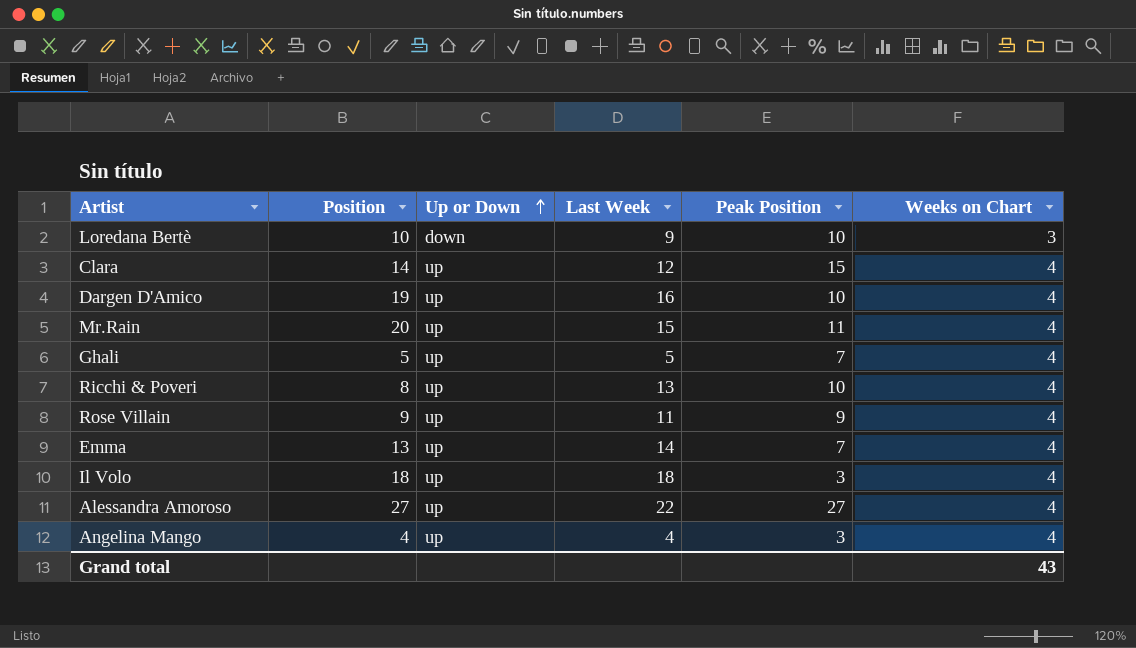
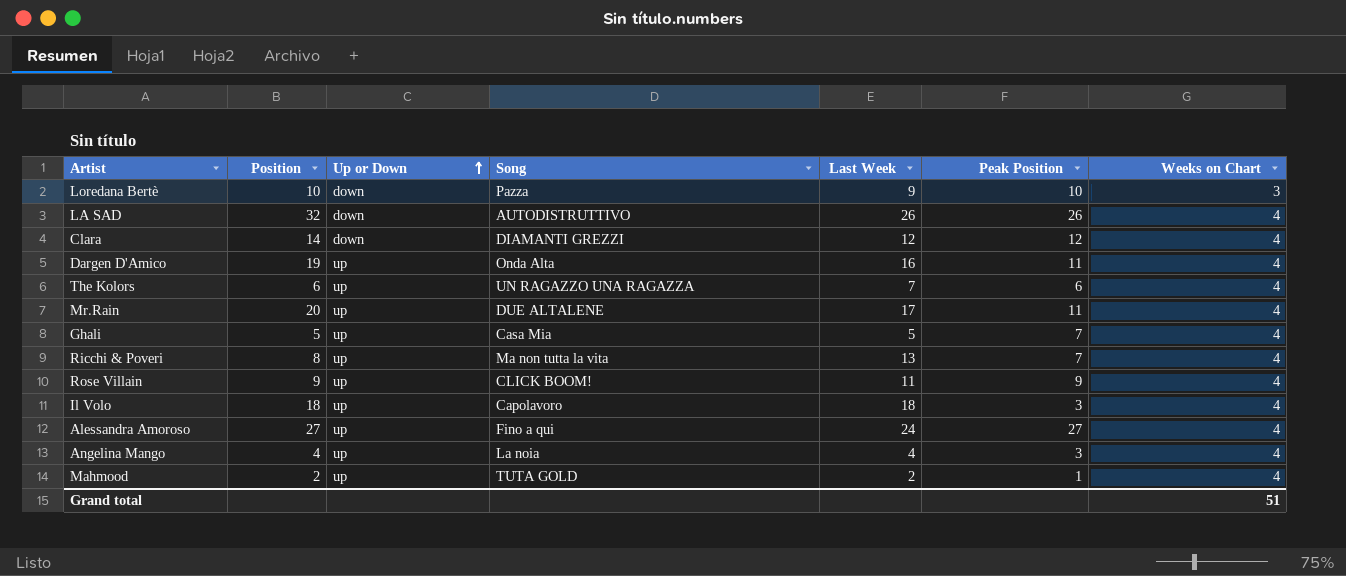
column Song | position: none -> 4
row Emma: 13 | up | 14 | 7 | 4 -> none
row LA SAD: none -> 32 | down | AUTODISTRUTTIVO | 26 | 26 | 4
Clara | Up or Down: up -> down
Clara | Peak Position: 15 -> 12
Dargen D'Amico | Peak Position: 10 -> 11
row The Kolors: none -> 6 | up | UN RAGAZZO UNA RAGAZZA | 7 | 6 | 4
Mr.Rain | Last Week: 15 -> 17
Ricchi & Poveri | Peak Position: 10 -> 7
Alessandra Amoroso | Last Week: 22 -> 24
row Mahmood: none -> 2 | up | TUTA GOLD | 2 | 1 | 4
Grand total | Weeks on Chart: 43 -> 51

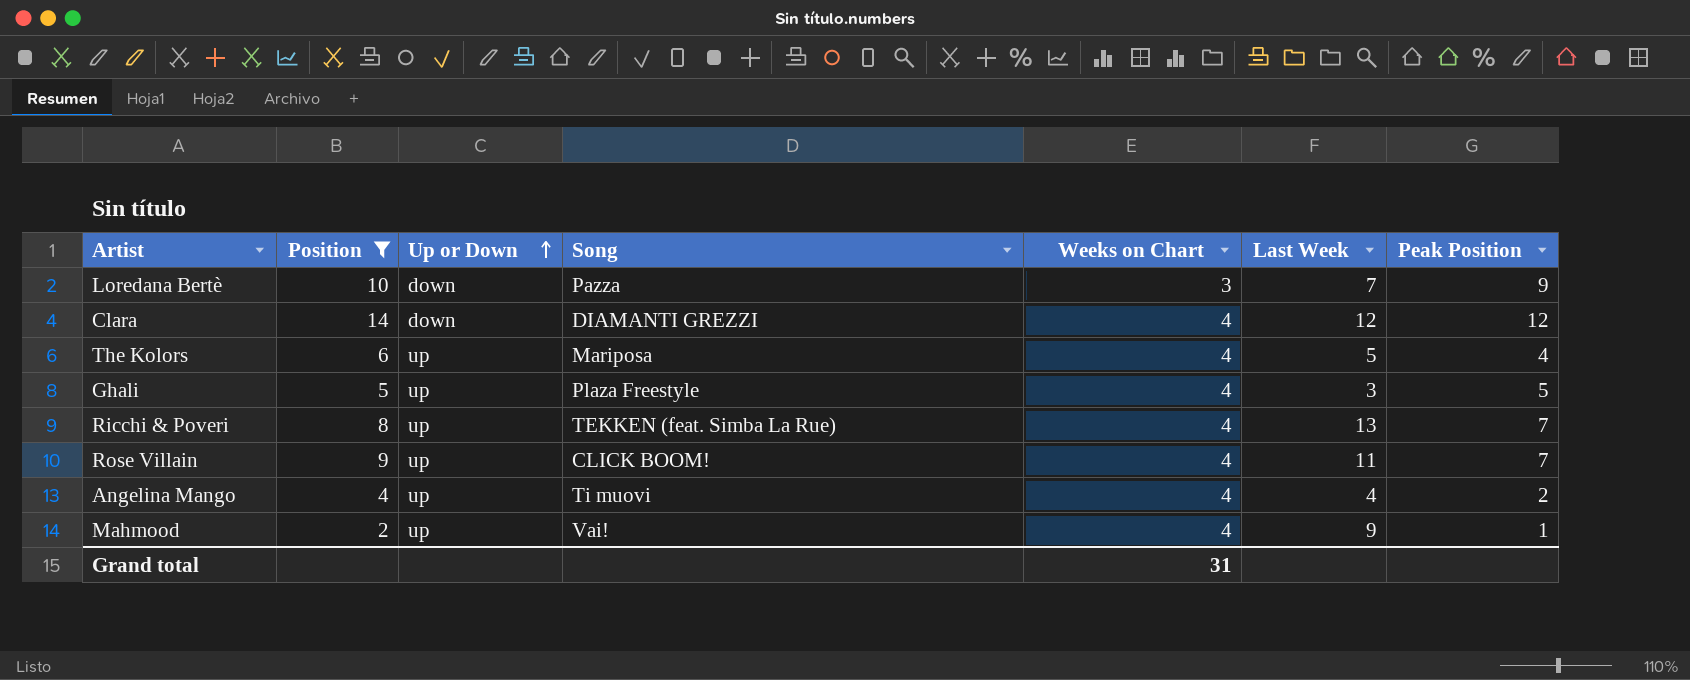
filter: none -> Position <= 14
column Weeks on Chart | position: 7 -> 5
Loredana Bertè | Last Week: 9 -> 7
Loredana Bertè | Peak Position: 10 -> 9
The Kolors | Song: UN RAGAZZO UNA RAGAZZA -> Mariposa
The Kolors | Last Week: 7 -> 5
The Kolors | Peak Position: 6 -> 4
Ghali | Song: Casa Mia -> Plaza Freestyle
Ghali | Last Week: 5 -> 3
Ghali | Peak Position: 7 -> 5
Ricchi & Poveri | Song: Ma non tutta la vita -> TEKKEN (feat. Simba La Rue)
Rose Villain | Peak Position: 9 -> 7
Angelina Mango | Song: La noia -> Ti muovi
Angelina Mango | Peak Position: 3 -> 2
Mahmood | Song: TUTA GOLD -> Vai!
Mahmood | Last Week: 2 -> 9
Grand total | Weeks on Chart: 51 -> 31

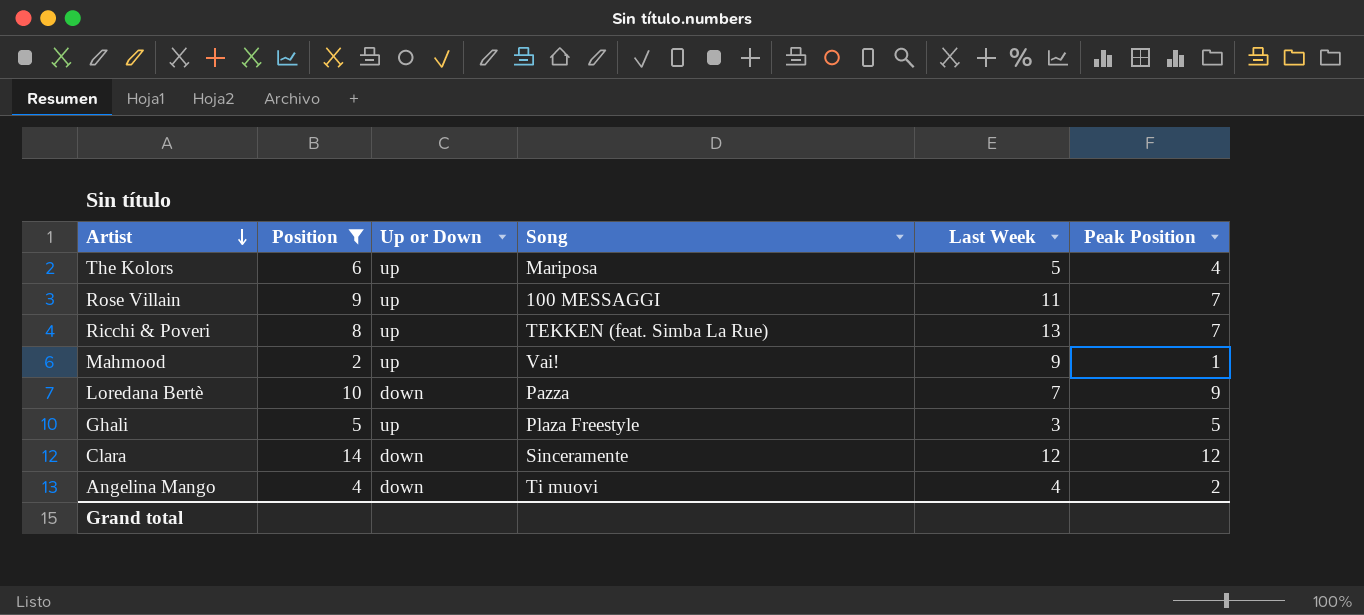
row order: Up or Down ascending -> Artist descending
column Weeks on Chart | position: 5 -> none
Rose Villain | Song: CLICK BOOM! -> 100 MESSAGGI
Clara | Song: DIAMANTI GREZZI -> Sinceramente
Angelina Mango | Up or Down: up -> down

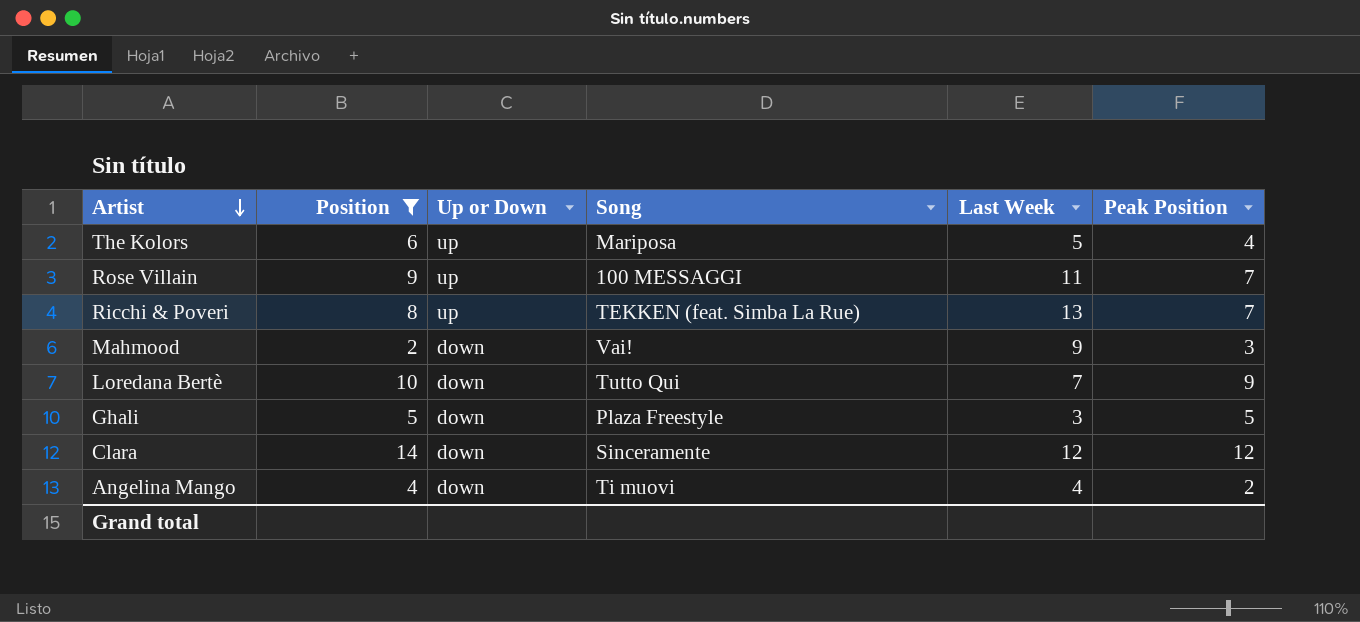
Mahmood | Up or Down: up -> down
Mahmood | Peak Position: 1 -> 3
Loredana Bertè | Song: Pazza -> Tutto Qui
Ghali | Up or Down: up -> down

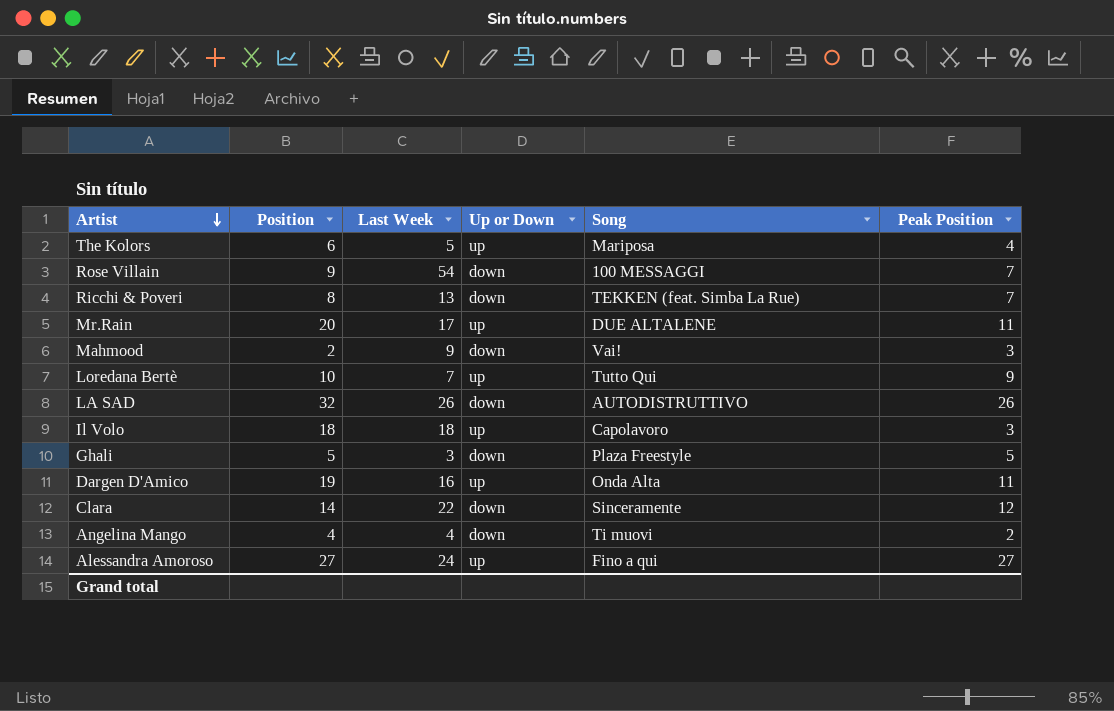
filter: Position <= 14 -> none
column Last Week | position: 5 -> 3
Rose Villain | Last Week: 11 -> 54
Rose Villain | Up or Down: up -> down
Ricchi & Poveri | Up or Down: up -> down
Loredana Bertè | Up or Down: down -> up
Clara | Last Week: 12 -> 22

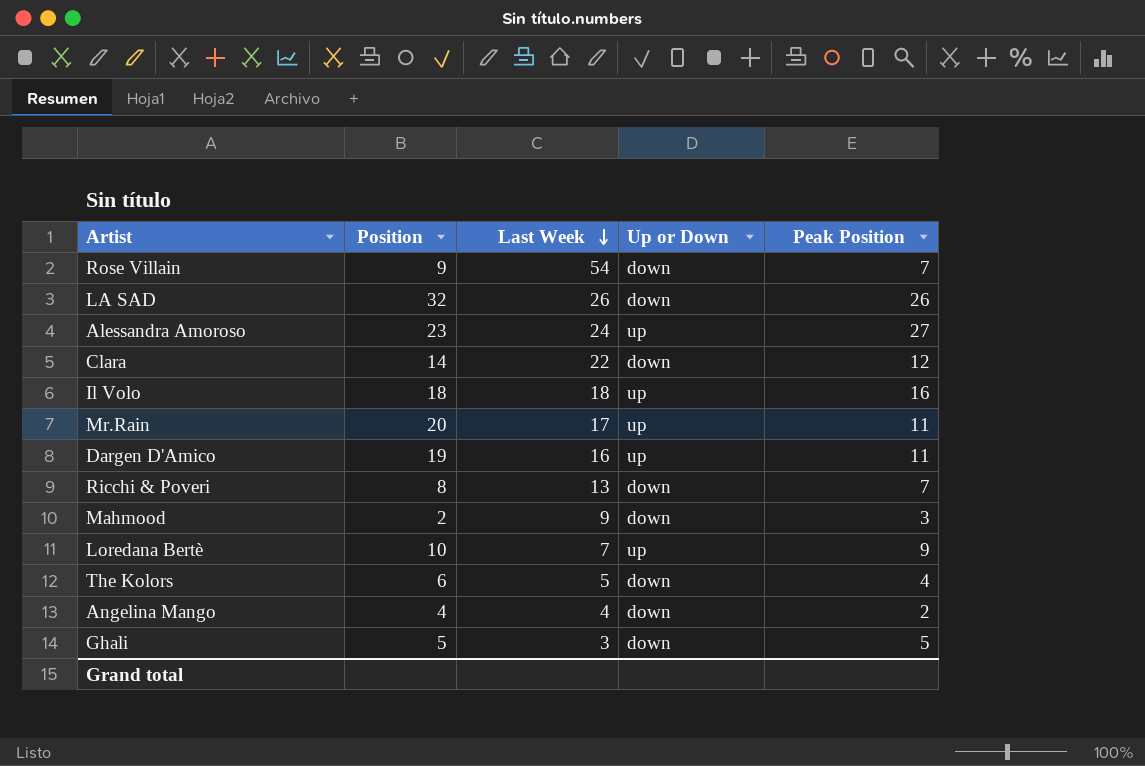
row order: Artist descending -> Last Week descending
column Song | position: 5 -> none
Alessandra Amoroso | Position: 27 -> 23
Il Volo | Peak Position: 3 -> 16
The Kolors | Up or Down: up -> down

